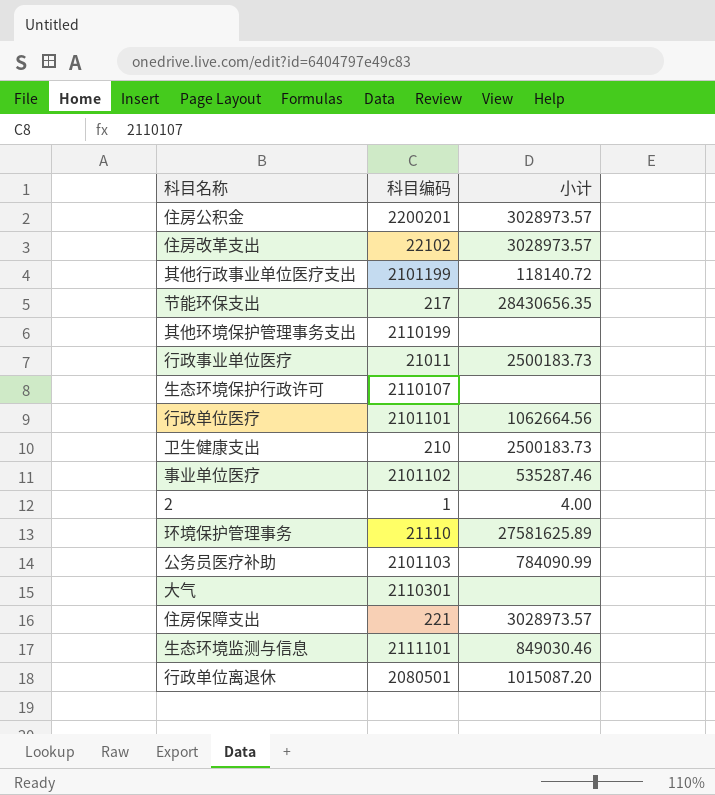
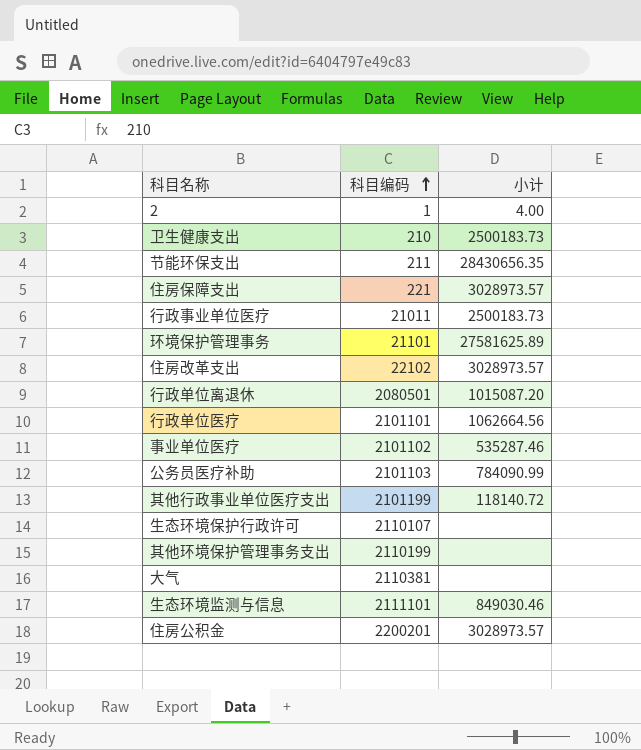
row order: none -> 科目编码 ascending
节能环保支出 | 科目编码: 217 -> 211
环境保护管理事务 | 科目编码: 21110 -> 21101
大气 | 科目编码: 2110301 -> 2110381

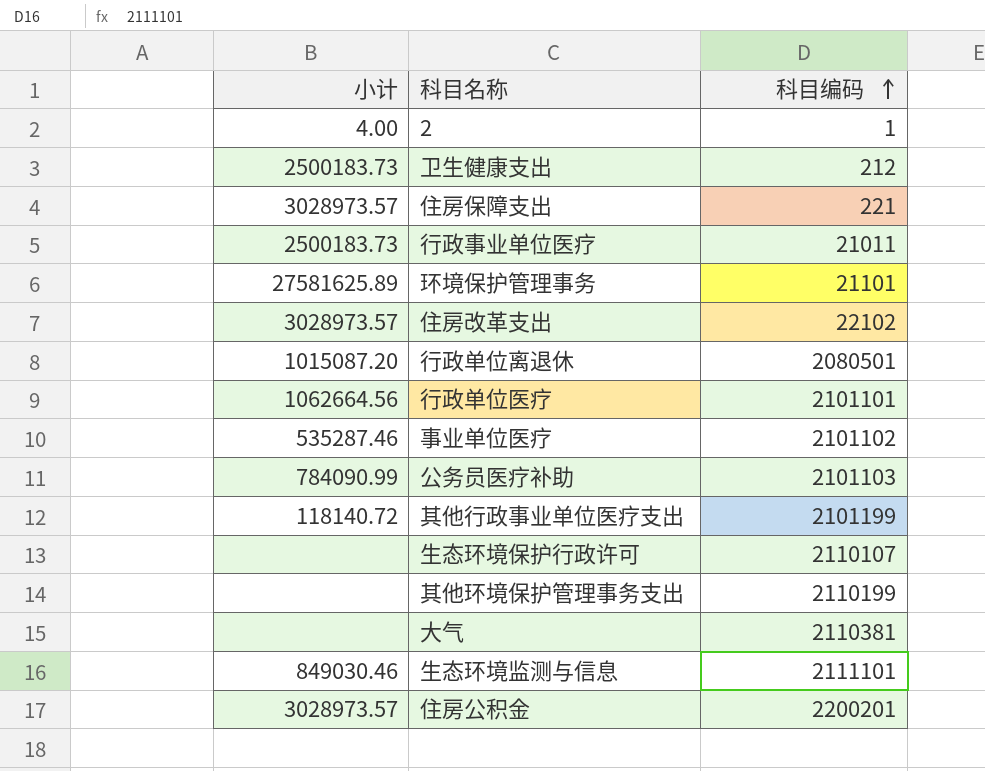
column 小计 | position: 3 -> 1
row 节能环保支出: 211 | 28430656.35 -> none
卫生健康支出 | 科目编码: 210 -> 212

